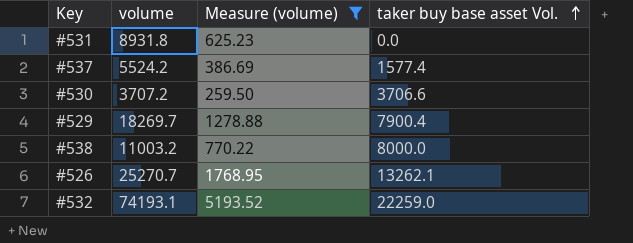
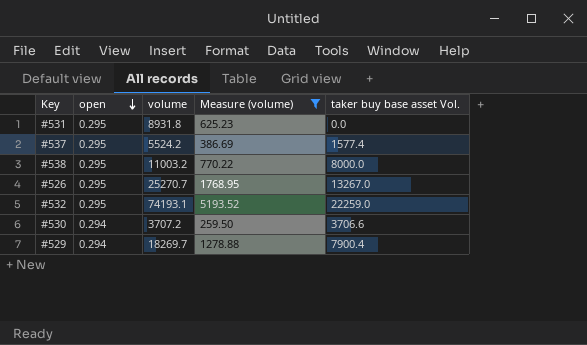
row order: taker buy base asset Vol. ascending -> open descending
column open | position: none -> 2
#526 | taker buy base asset Vol.: 13262.1 -> 13267.0

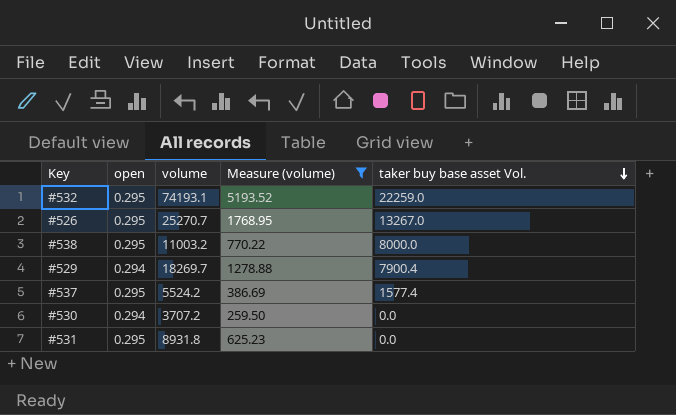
row order: open descending -> taker buy base asset Vol. descending
#530 | taker buy base asset Vol.: 3706.6 -> 0.0

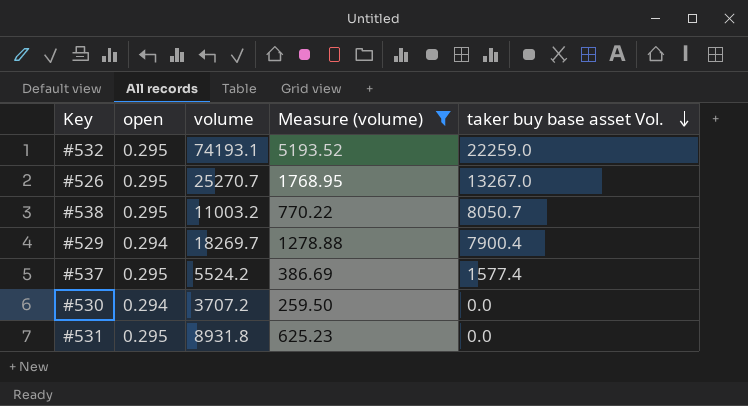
#538 | taker buy base asset Vol.: 8000.0 -> 8050.7

